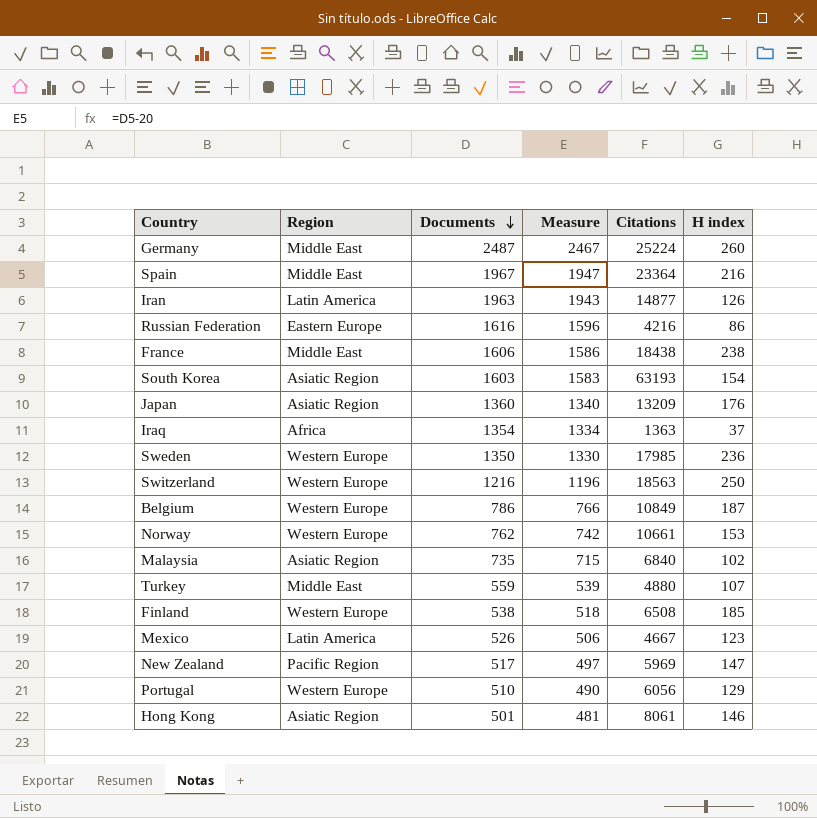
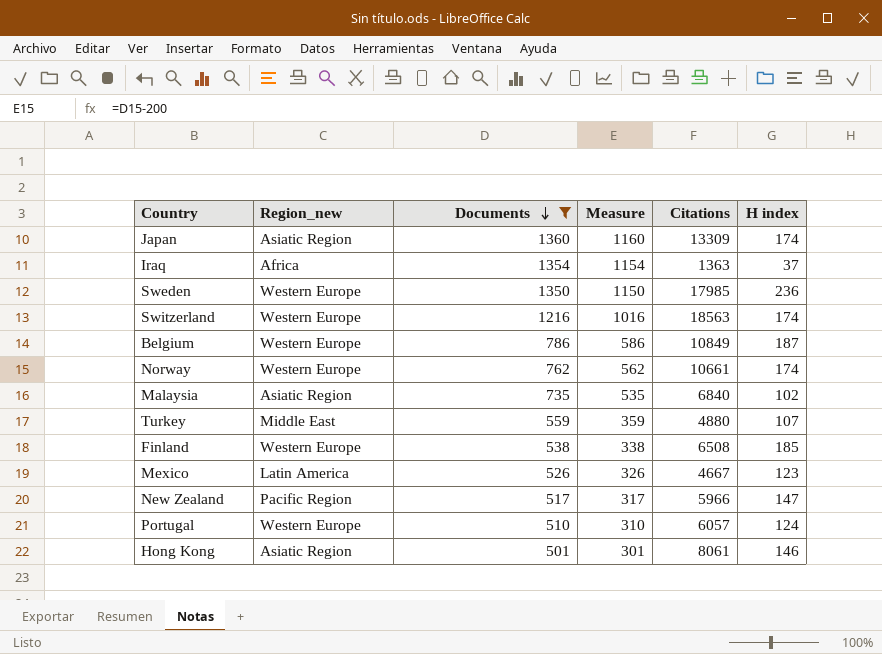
filter: none -> Documents <= 1360
column name: Region -> Region_new
column Measure | formula: [Documents] - 20 -> [Documents] - 200
Japan | Citations: 13209 -> 13309
Japan | H index: 176 -> 174
Switzerland | H index: 250 -> 174
Norway | H index: 153 -> 174
New Zealand | Citations: 5969 -> 5966
Portugal | Citations: 6056 -> 6057
Portugal | H index: 129 -> 124

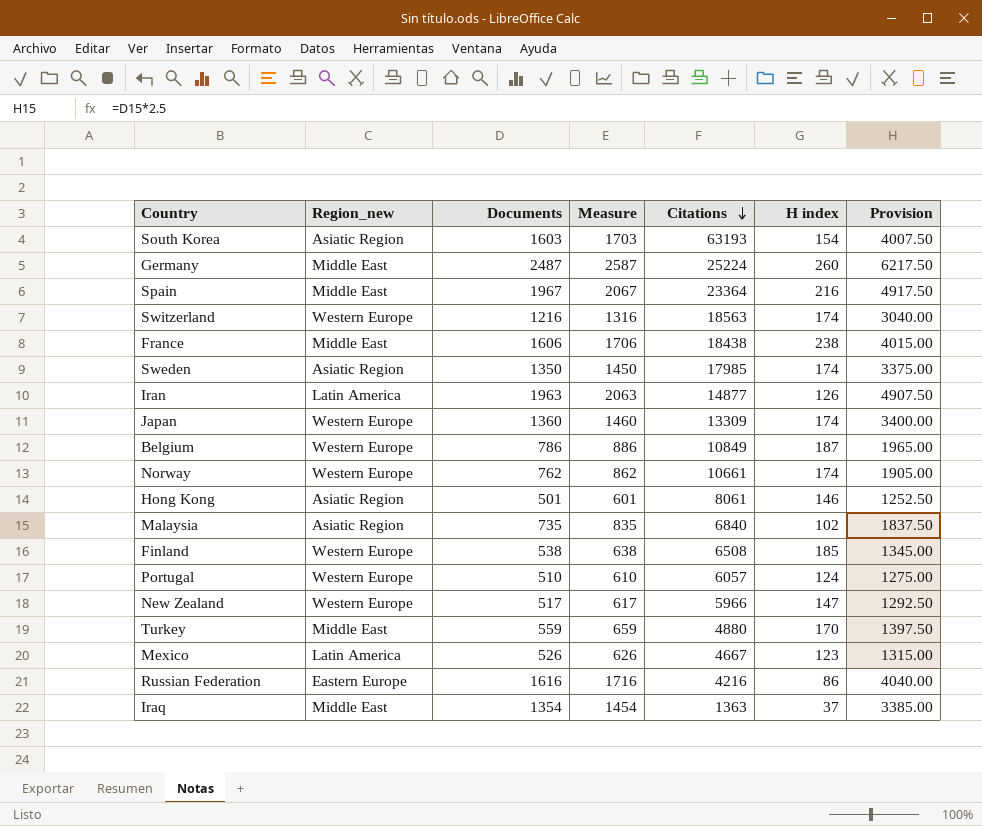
filter: Documents <= 1360 -> none
row order: Documents descending -> Citations descending
column Measure | formula: [Documents] - 200 -> [Documents] + 100
column Provision | formula: none -> [Documents] * 2.5
Sweden | Region_new: Western Europe -> Asiatic Region
Sweden | H index: 236 -> 174
Japan | Region_new: Asiatic Region -> Western Europe
New Zealand | Region_new: Pacific Region -> Western Europe
Turkey | H index: 107 -> 170
Iraq | Region_new: Africa -> Middle East

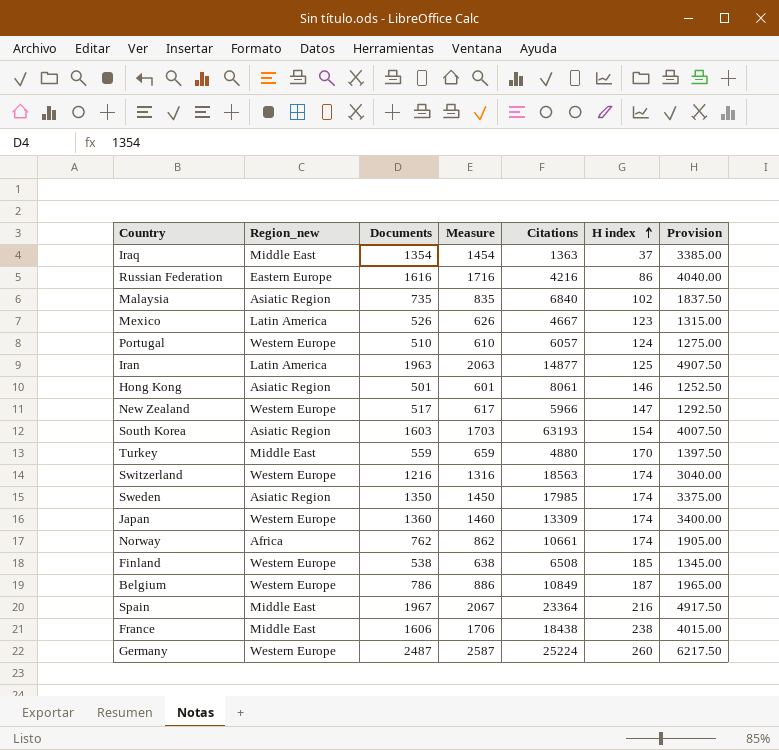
row order: Citations descending -> H index ascending
Iran | H index: 126 -> 125
Norway | Region_new: Western Europe -> Africa
Germany | Region_new: Middle East -> Western Europe

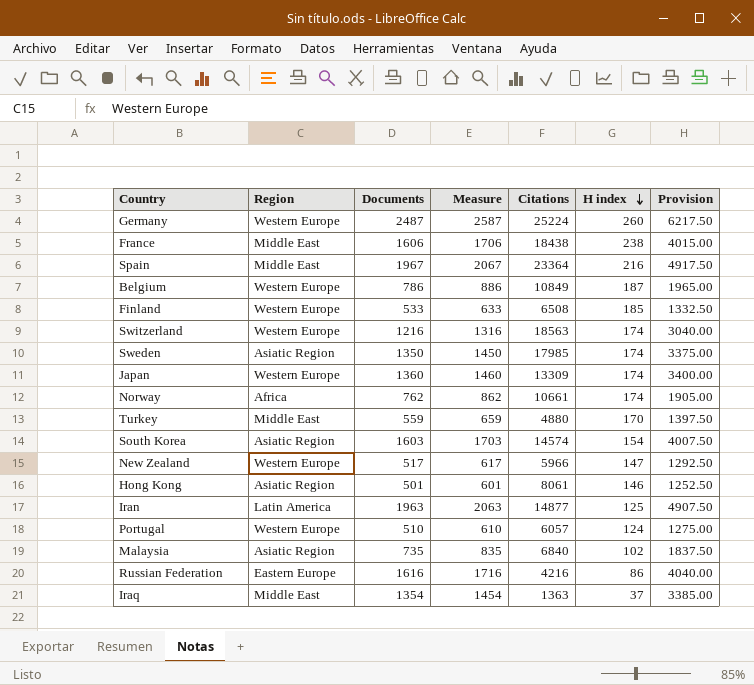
row order: H index ascending -> H index descending
column name: Region_new -> Region
row Mexico: Latin America | 526 | 626 | 4667 | 123 | 1315.00 -> none
Finland | Documents: 538 -> 533
Finland | Measure: 638 -> 633
Finland | Provision: 1345.00 -> 1332.50
South Korea | Citations: 63193 -> 14574

